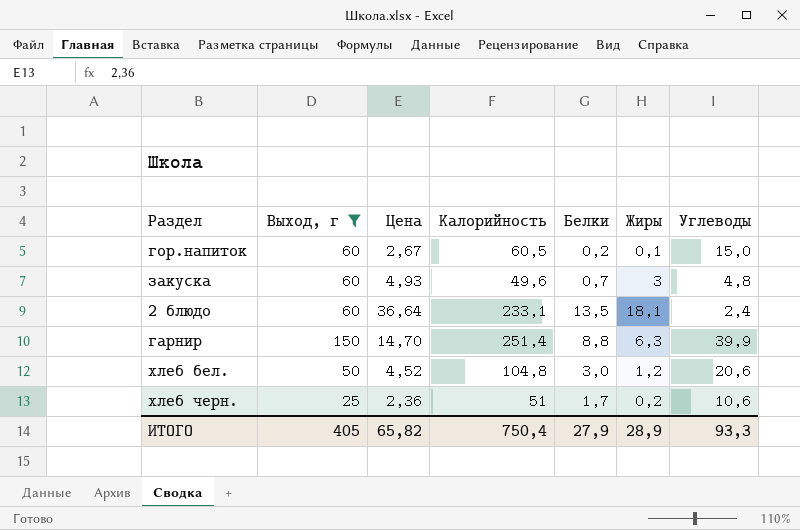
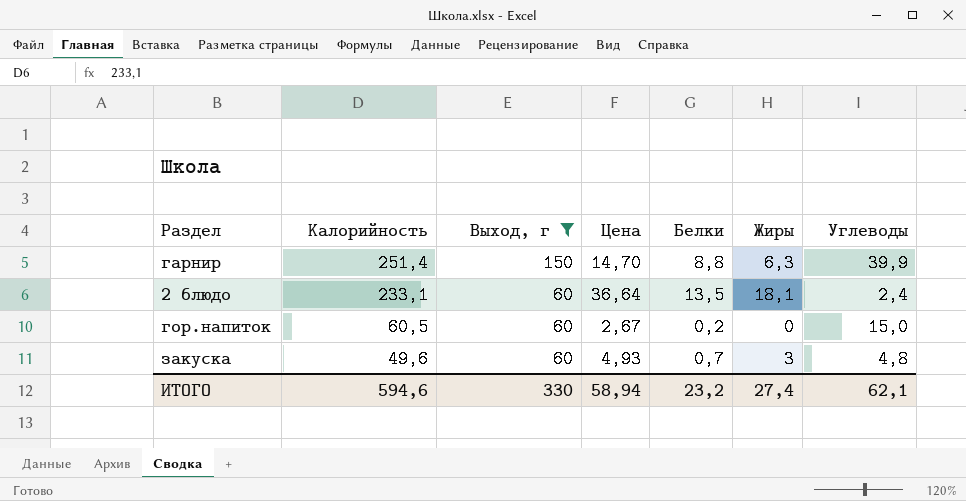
row order: none -> Калорийность descending
column Калорийность | position: 4 -> 2
row хлеб бел.: 50 | 4,52 | 104,8 | 3,0 | 1,2 | 20,6 -> none
row хлеб черн.: 25 | 2,36 | 51 | 1,7 | 0,2 | 10,6 -> none
гор.напиток | Жиры: 0,1 -> 0
ИТОГО | Калорийность: 750,4 -> 594,6
ИТОГО | Выход, г: 405 -> 330
ИТОГО | Цена: 65,82 -> 58,94
ИТОГО | Белки: 27,9 -> 23,2
ИТОГО | Жиры: 28,9 -> 27,4
ИТОГО | Углеводы: 93,3 -> 62,1

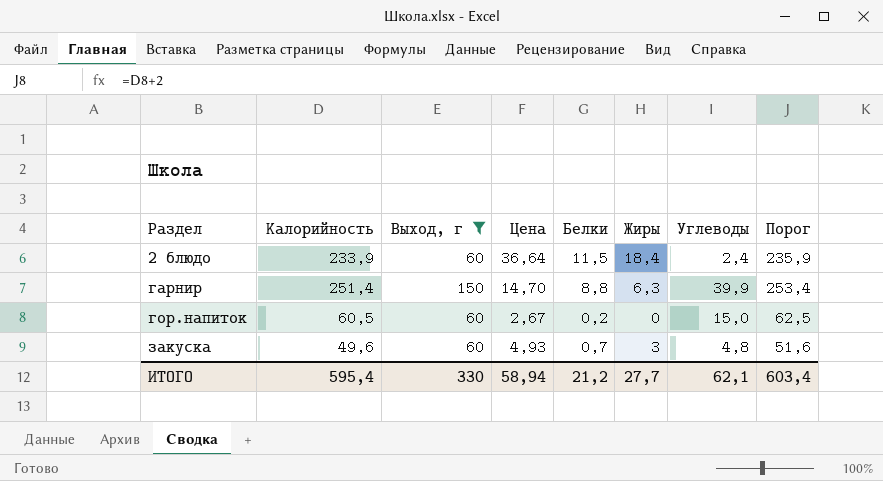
row order: Калорийность descending -> Раздел ascending
column Порог | formula: none -> [Калорийность] + 2
2 блюдо | Калорийность: 233,1 -> 233,9
2 блюдо | Белки: 13,5 -> 11,5
2 блюдо | Жиры: 18,1 -> 18,4
ИТОГО | Калорийность: 594,6 -> 595,4
ИТОГО | Белки: 23,2 -> 21,2
ИТОГО | Жиры: 27,4 -> 27,7

